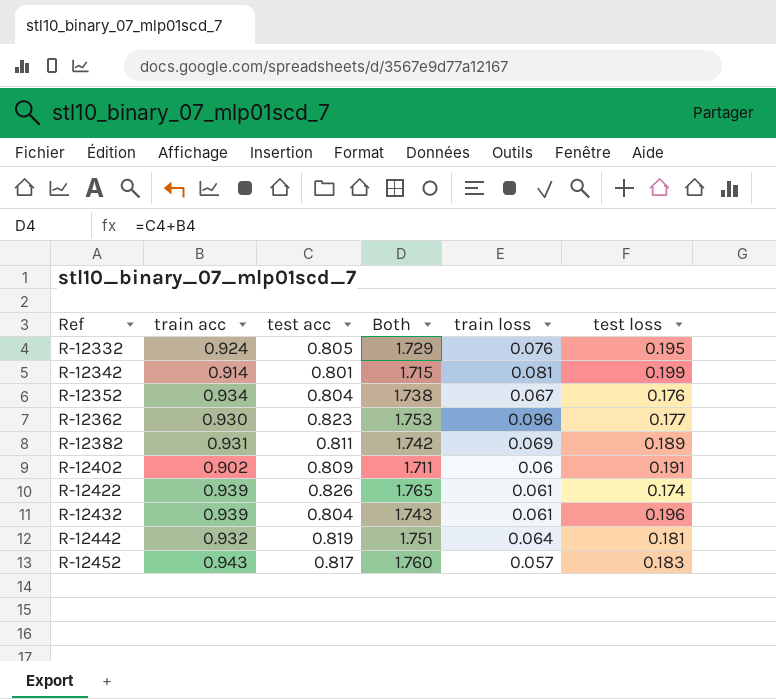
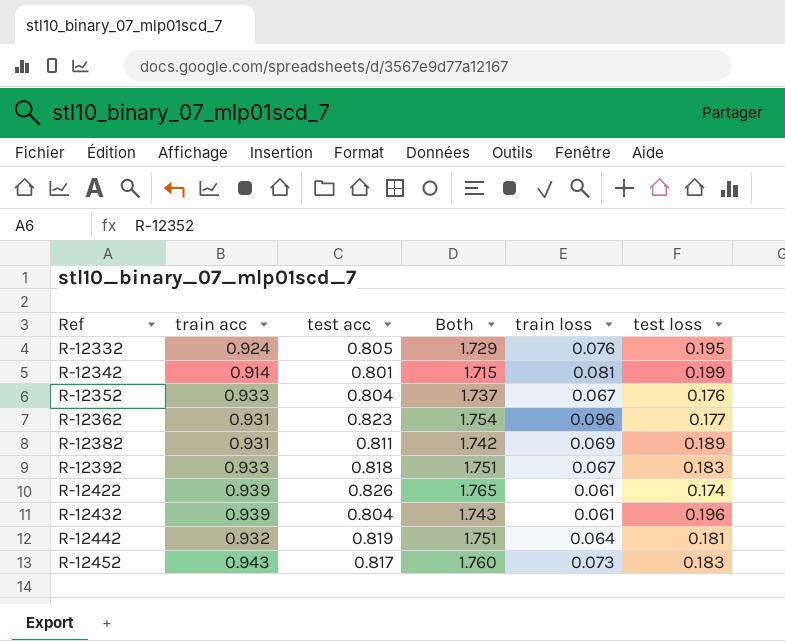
row R-12402: 0.902 | 0.809 | 1.711 | 0.06 | 0.191 -> none
R-12352 | train acc: 0.934 -> 0.933
R-12352 | Both: 1.738 -> 1.737
R-12362 | train acc: 0.930 -> 0.931
R-12362 | Both: 1.753 -> 1.754
row R-12392: none -> 0.933 | 0.818 | 1.751 | 0.067 | 0.183
R-12452 | train loss: 0.057 -> 0.073

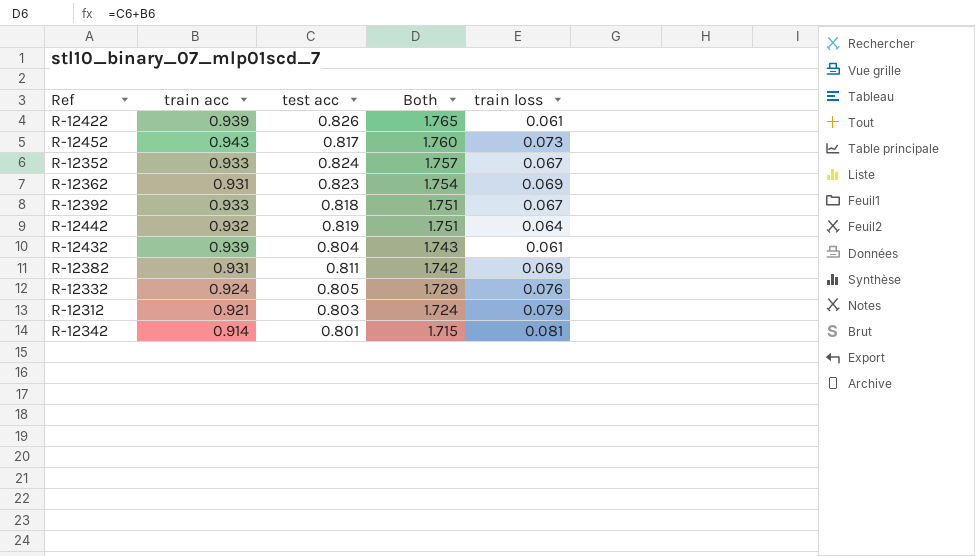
row order: Ref ascending -> Both descending
column test loss | position: 6 -> none
R-12352 | test acc: 0.804 -> 0.824
R-12352 | Both: 1.737 -> 1.757
R-12362 | train loss: 0.096 -> 0.069
row R-12312: none -> 0.921 | 0.803 | 1.724 | 0.079

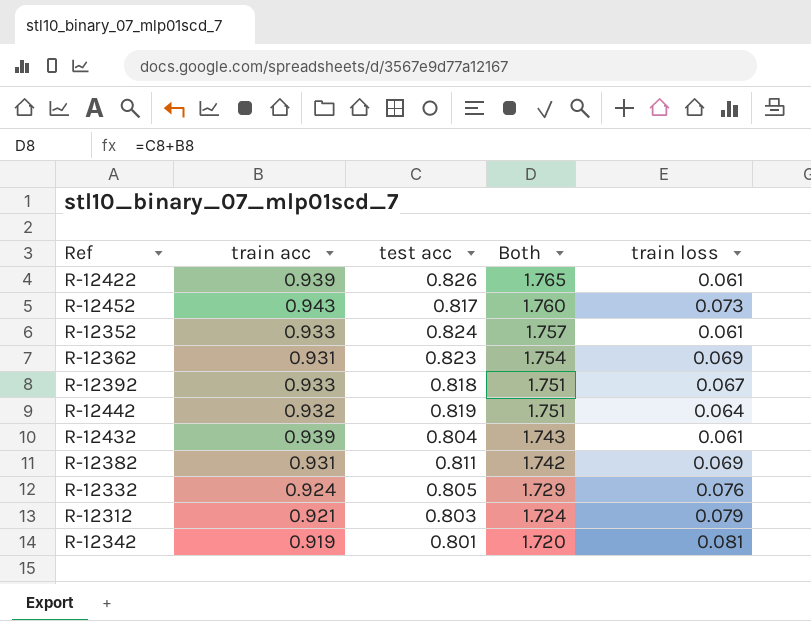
R-12352 | train loss: 0.067 -> 0.061
R-12342 | train acc: 0.914 -> 0.919
R-12342 | Both: 1.715 -> 1.720

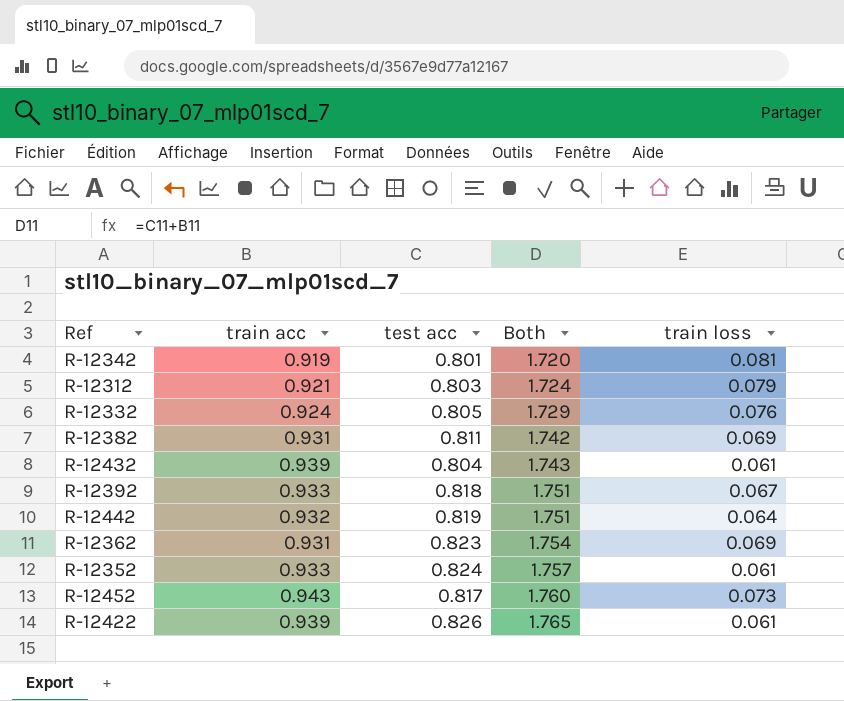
row order: Both descending -> Both ascending

